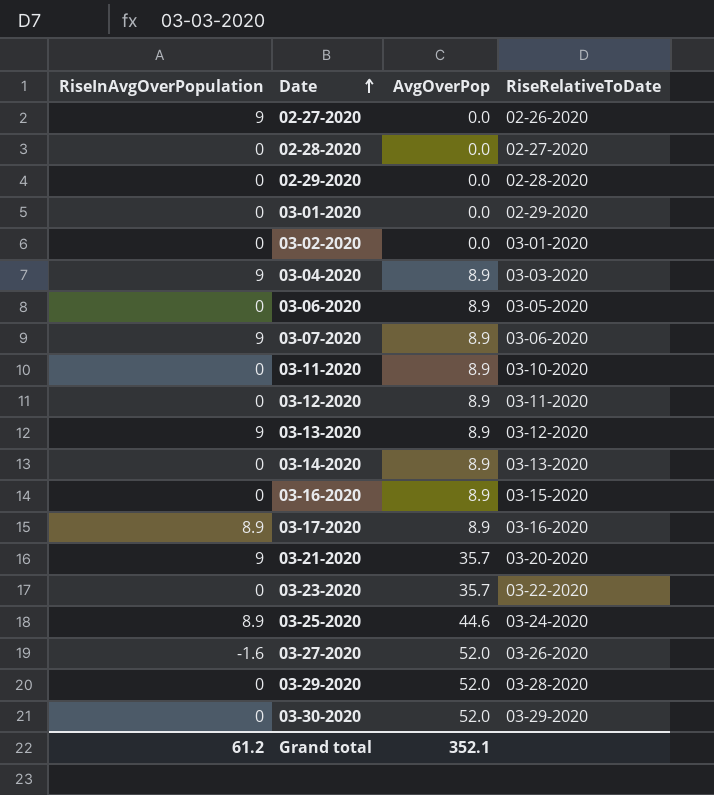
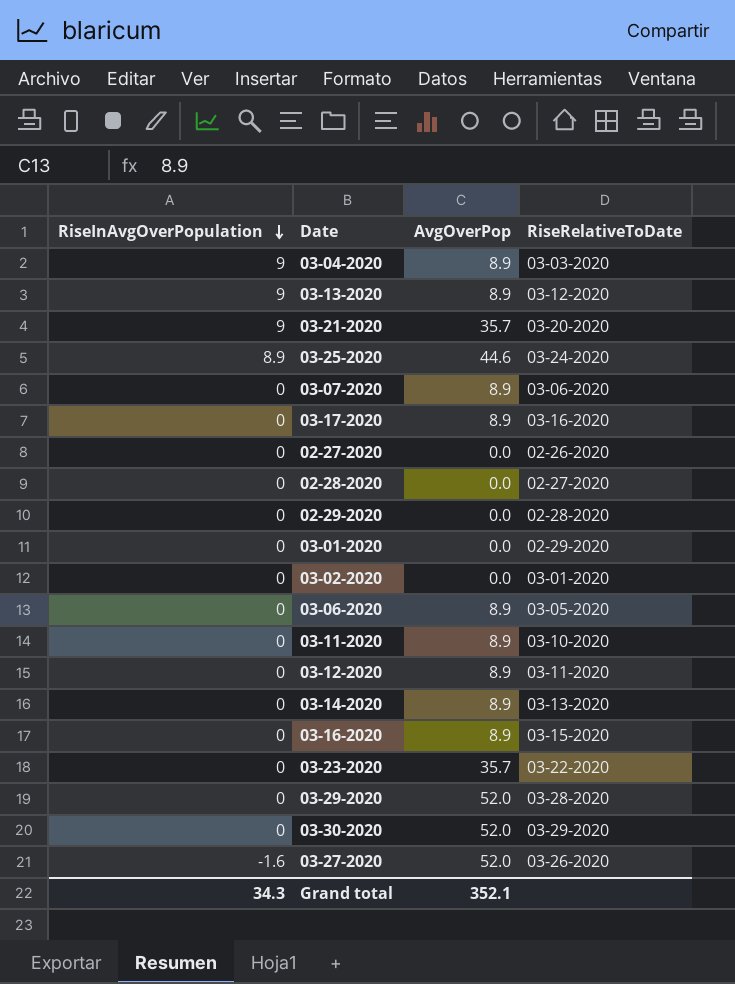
row order: Date ascending -> RiseInAvgOverPopulation descending
03-07-2020 | RiseInAvgOverPopulation: 9 -> 0
03-17-2020 | RiseInAvgOverPopulation: 8.9 -> 0
02-27-2020 | RiseInAvgOverPopulation: 9 -> 0
Grand total | RiseInAvgOverPopulation: 61.2 -> 34.3

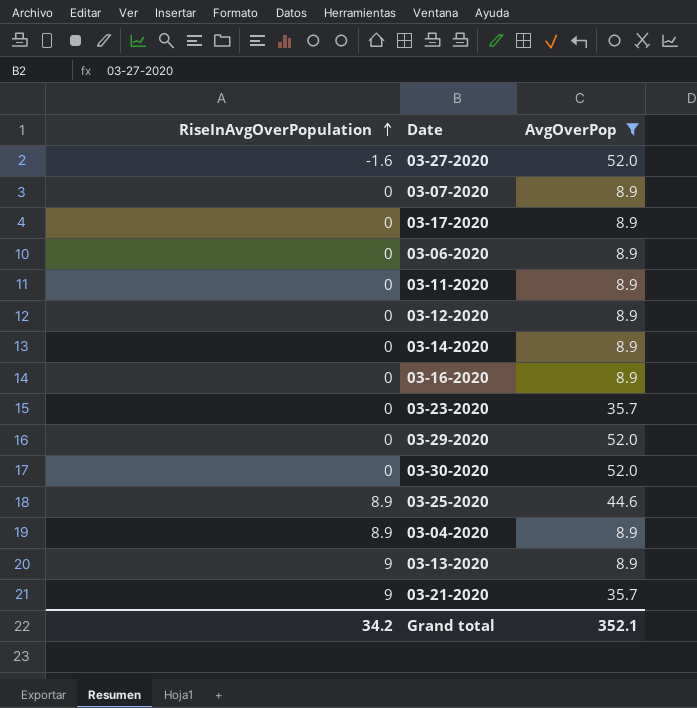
filter: none -> AvgOverPop != 0.0
row order: RiseInAvgOverPopulation descending -> RiseInAvgOverPopulation ascending
column RiseRelativeToDate | position: 4 -> none
03-04-2020 | RiseInAvgOverPopulation: 9 -> 8.9
Grand total | RiseInAvgOverPopulation: 34.3 -> 34.2

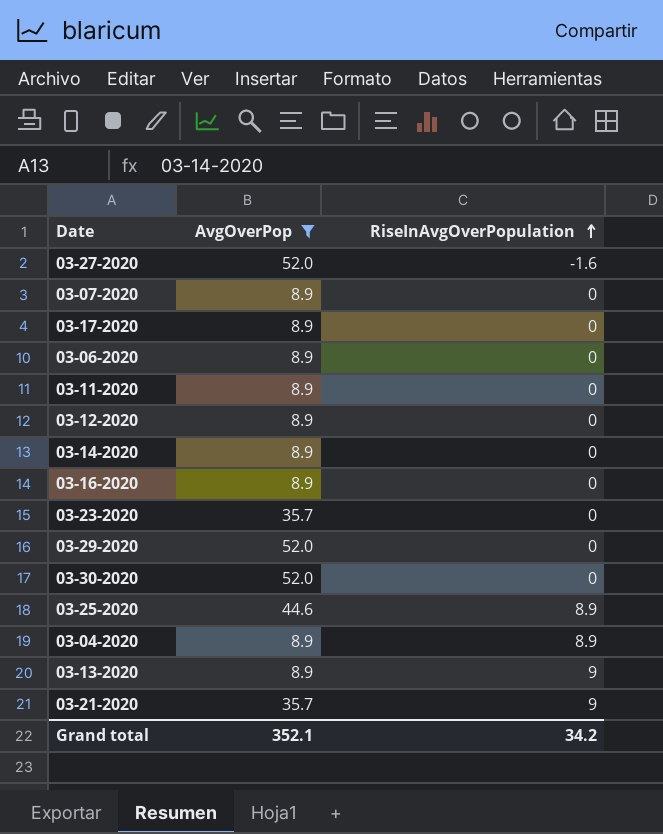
column RiseInAvgOverPopulation | position: 1 -> 3

